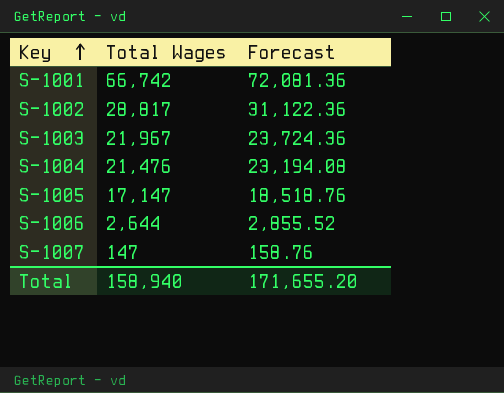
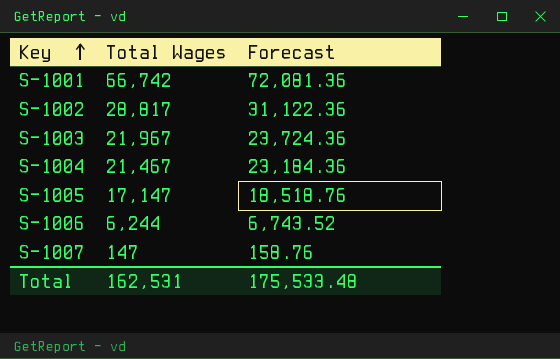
S-1004 | Total Wages: 21,476 -> 21,467
S-1004 | Forecast: 23,194.08 -> 23,184.36
S-1006 | Total Wages: 2,644 -> 6,244
S-1006 | Forecast: 2,855.52 -> 6,743.52
Total | Total Wages: 158,940 -> 162,531
Total | Forecast: 171,655.20 -> 175,533.48

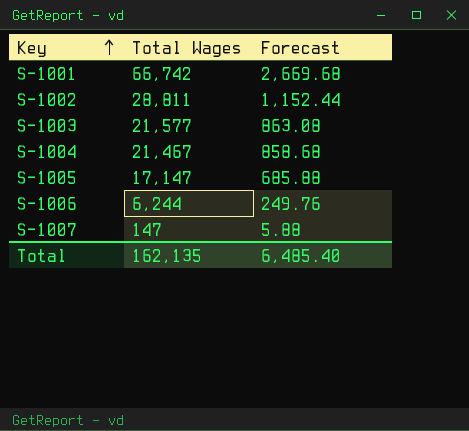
column Forecast | formula: [Total Wages] * 1.08 -> [Total Wages] * 0.04
S-1002 | Total Wages: 28,817 -> 28,811
S-1003 | Total Wages: 21,967 -> 21,577
Total | Total Wages: 162,531 -> 162,135
Total | Forecast: 175,533.48 -> 6,485.40

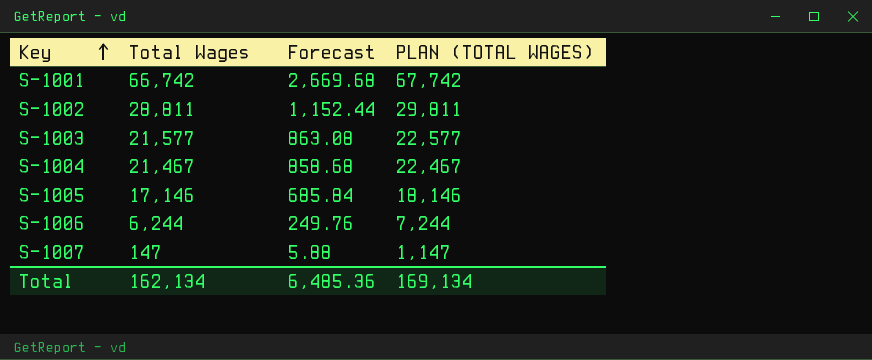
column PLAN (TOTAL WAGES) | formula: none -> [Total Wages] + 1000
S-1005 | Total Wages: 17,147 -> 17,146
S-1005 | Forecast: 685.88 -> 685.84
Total | Total Wages: 162,135 -> 162,134
Total | Forecast: 6,485.40 -> 6,485.36

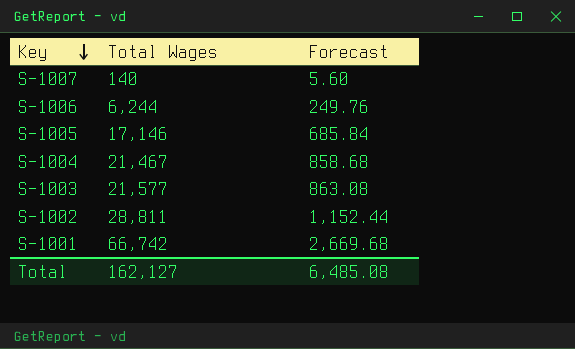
row order: Key ascending -> Key descending
column PLAN (TOTAL WAGES) | formula: [Total Wages] + 1000 -> none
S-1007 | Total Wages: 147 -> 140
S-1007 | Forecast: 5.88 -> 5.60
Total | Total Wages: 162,134 -> 162,127
Total | Forecast: 6,485.36 -> 6,485.08

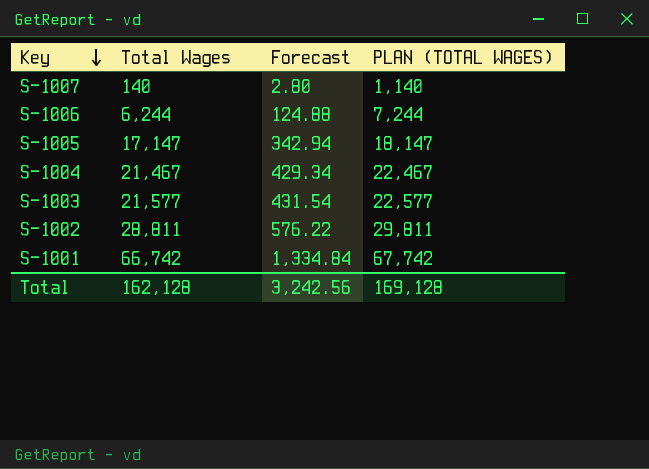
column Forecast | formula: [Total Wages] * 0.04 -> [Total Wages] * 0.02
column PLAN (TOTAL WAGES) | formula: none -> [Total Wages] + 1000
S-1005 | Total Wages: 17,146 -> 17,147
Total | Total Wages: 162,127 -> 162,128
Total | Forecast: 6,485.08 -> 3,242.56

